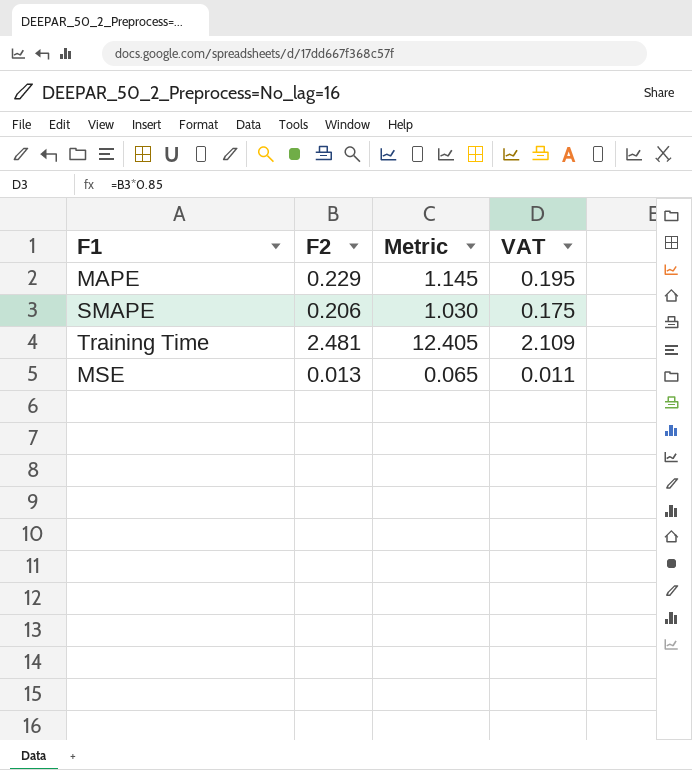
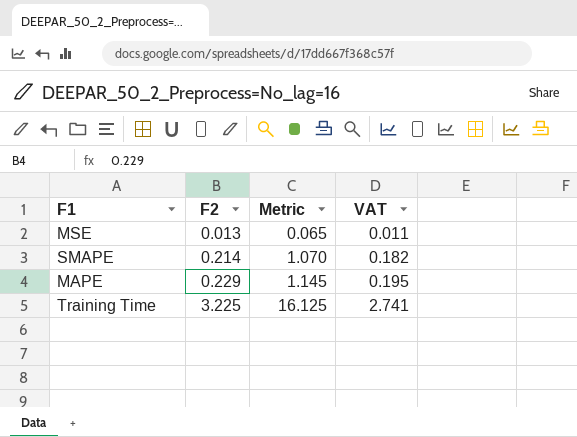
row order: none -> F2 ascending
SMAPE | F2: 0.206 -> 0.214
SMAPE | Metric: 1.030 -> 1.070
SMAPE | VAT: 0.175 -> 0.182
Training Time | F2: 2.481 -> 3.225
Training Time | Metric: 12.405 -> 16.125
Training Time | VAT: 2.109 -> 2.741

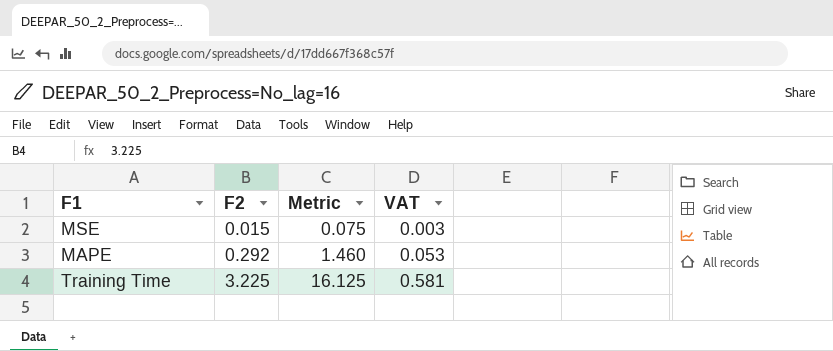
column VAT | formula: [F2] * 0.85 -> [F2] * 0.18
row SMAPE: 0.214 | 1.070 | 0.182 -> none
MSE | F2: 0.013 -> 0.015
MSE | Metric: 0.065 -> 0.075
MAPE | F2: 0.229 -> 0.292
MAPE | Metric: 1.145 -> 1.460

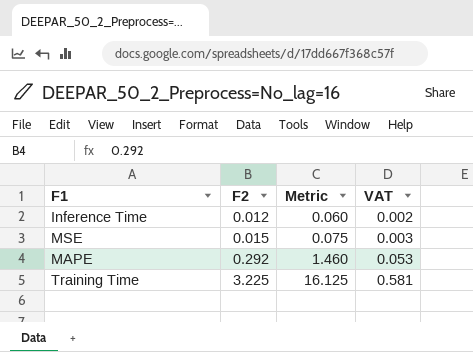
row Inference Time: none -> 0.012 | 0.060 | 0.002

